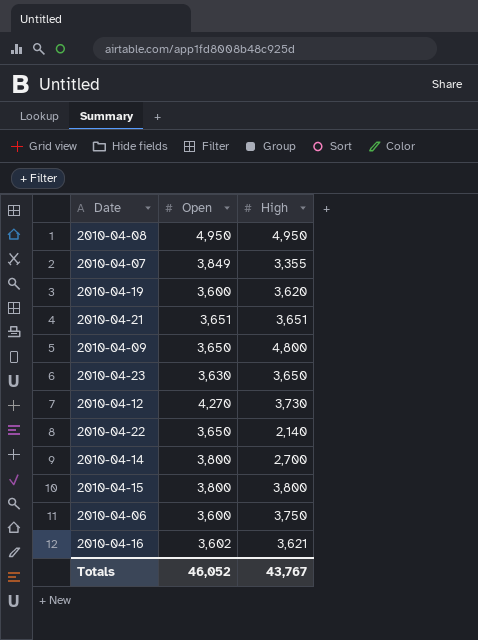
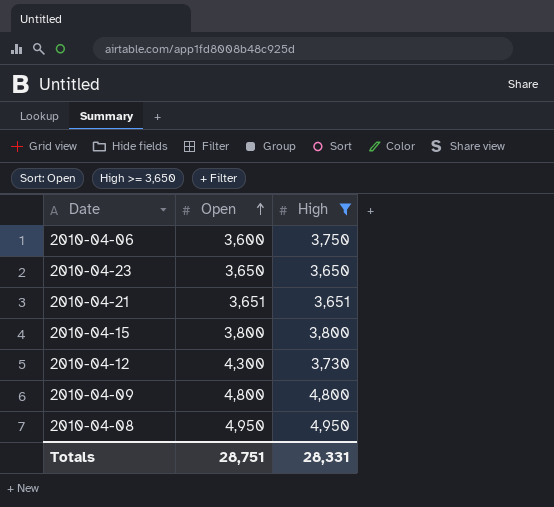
filter: none -> High >= 3,650
row order: none -> Open ascending
2010-04-23 | Open: 3,630 -> 3,650
2010-04-12 | Open: 4,270 -> 4,300
2010-04-09 | Open: 3,650 -> 4,800
Totals | Open: 46,052 -> 28,751
Totals | High: 43,767 -> 28,331

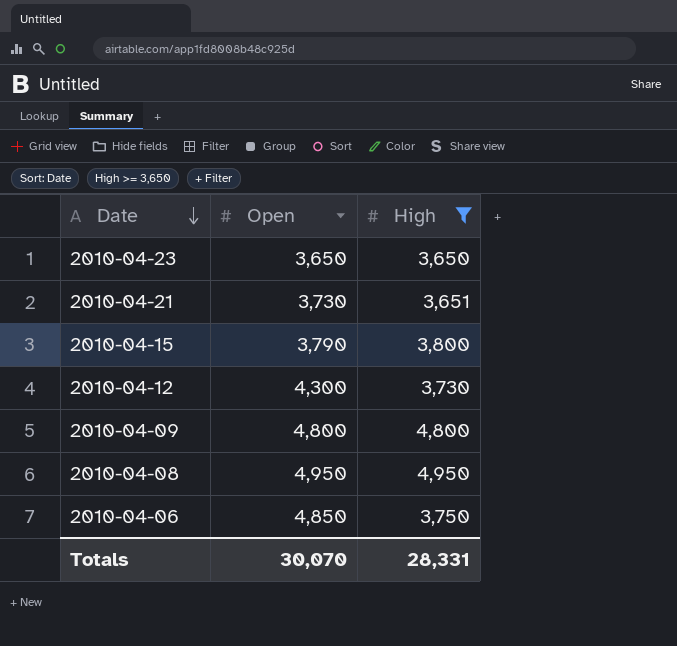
row order: Open ascending -> Date descending
2010-04-21 | Open: 3,651 -> 3,730
2010-04-15 | Open: 3,800 -> 3,790
2010-04-06 | Open: 3,600 -> 4,850
Totals | Open: 28,751 -> 30,070

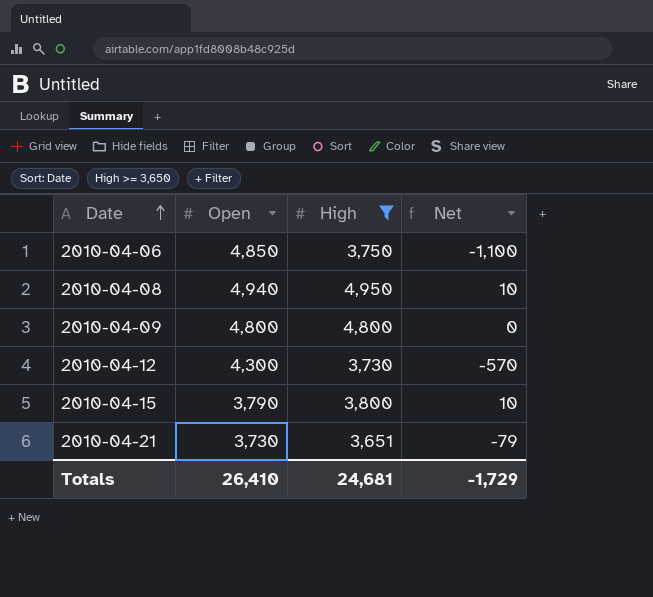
row order: Date descending -> Date ascending
column Net | formula: none -> [High] - [Open]
row 2010-04-23: 3,650 | 3,650 -> none
2010-04-08 | Open: 4,950 -> 4,940
Totals | Open: 30,070 -> 26,410
Totals | High: 28,331 -> 24,681

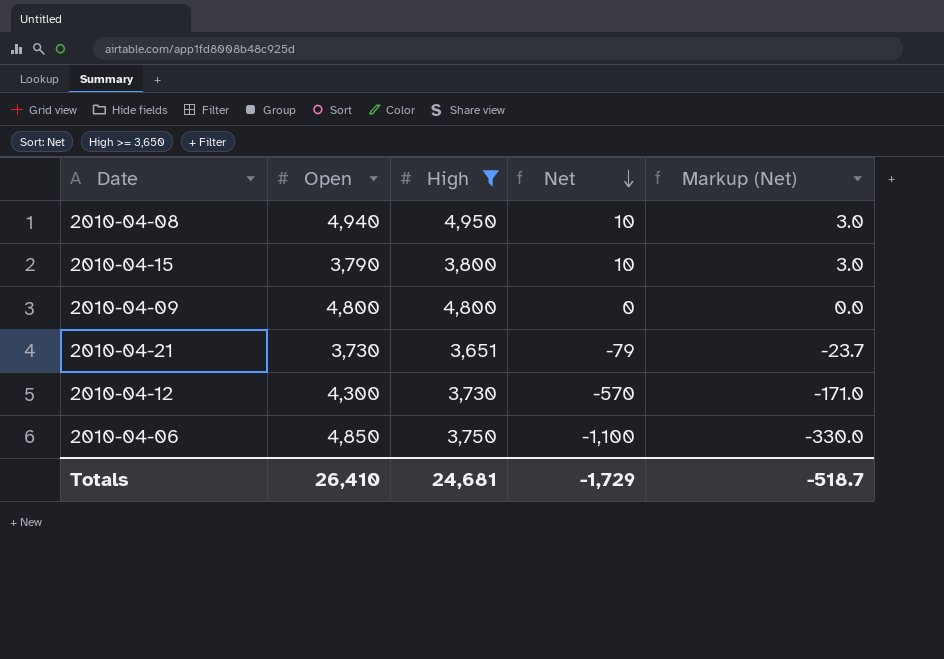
row order: Date ascending -> Net descending
column Markup (Net) | formula: none -> [Net] * 0.3

